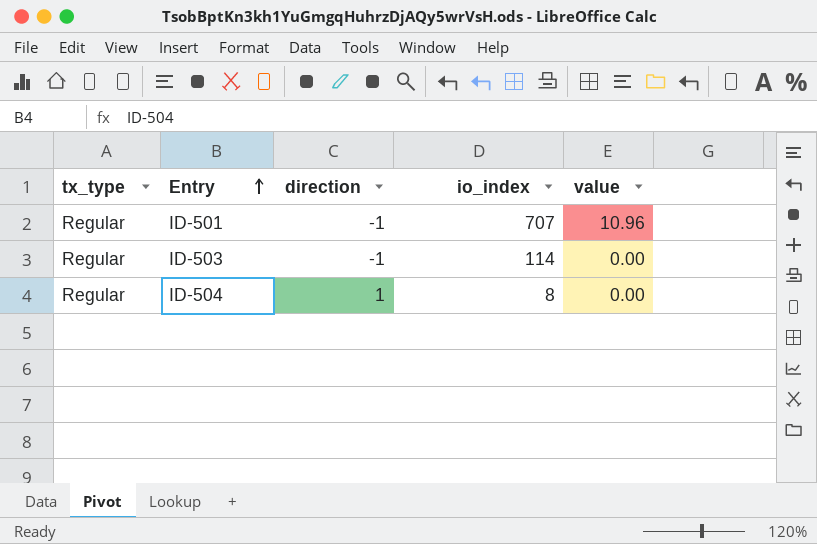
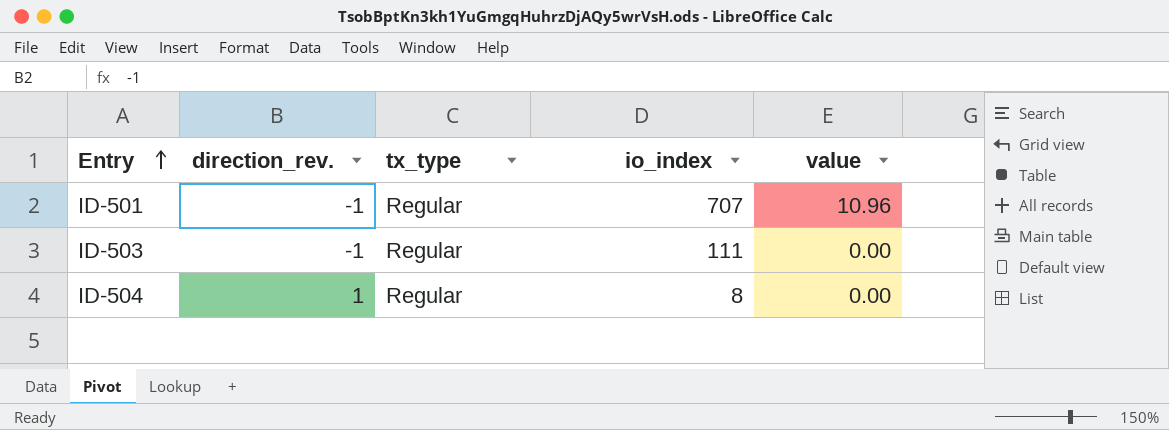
column name: direction -> direction_rev.
column tx_type | position: 1 -> 3
ID-503 | io_index: 114 -> 111

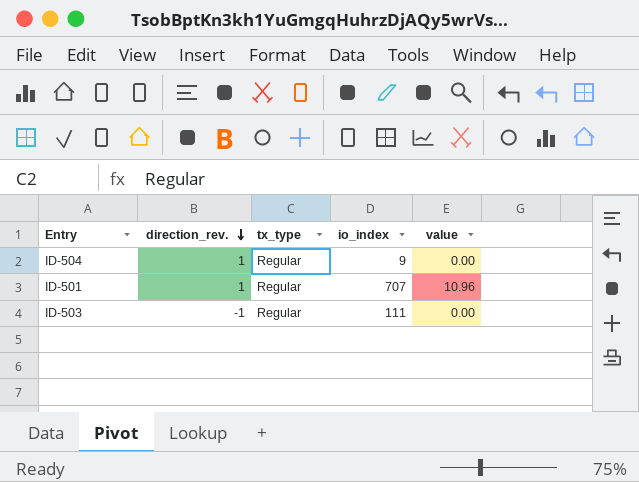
row order: Entry ascending -> direction_rev. descending
ID-504 | io_index: 8 -> 9
ID-501 | direction_rev.: -1 -> 1

